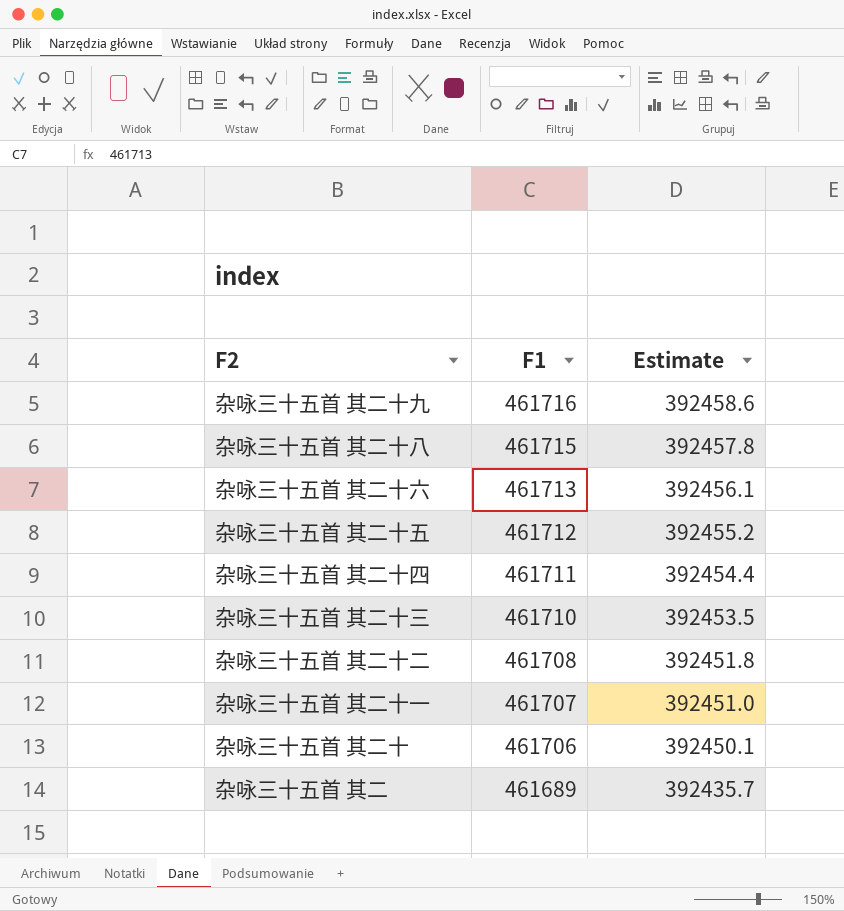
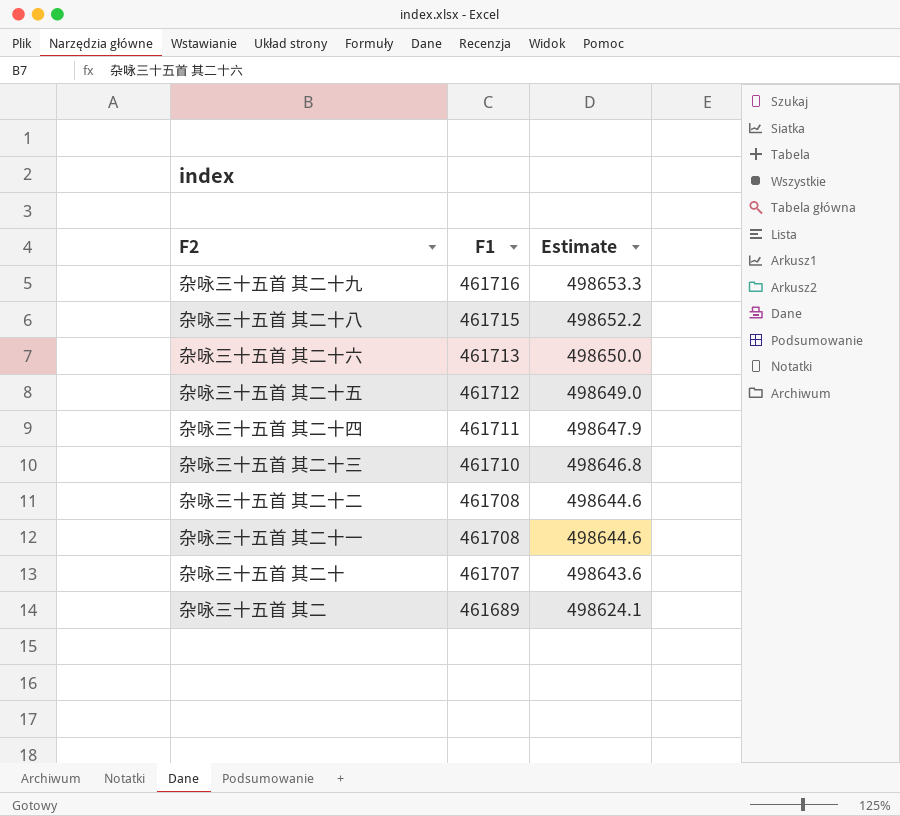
column Estimate | formula: [F1] * 0.85 -> [F1] * 1.08
杂咏三十五首 其二十一 | F1: 461707 -> 461708
杂咏三十五首 其二十 | F1: 461706 -> 461707

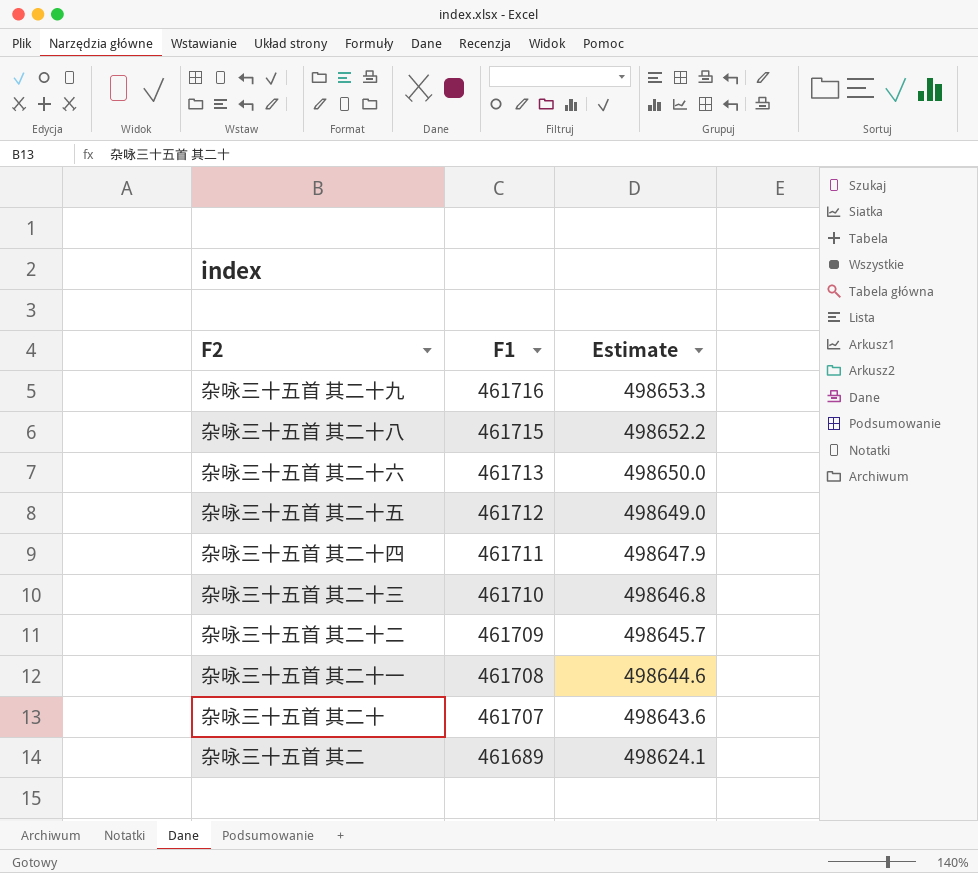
杂咏三十五首 其二十二 | F1: 461708 -> 461709
杂咏三十五首 其二十二 | Estimate: 498644.6 -> 498645.7

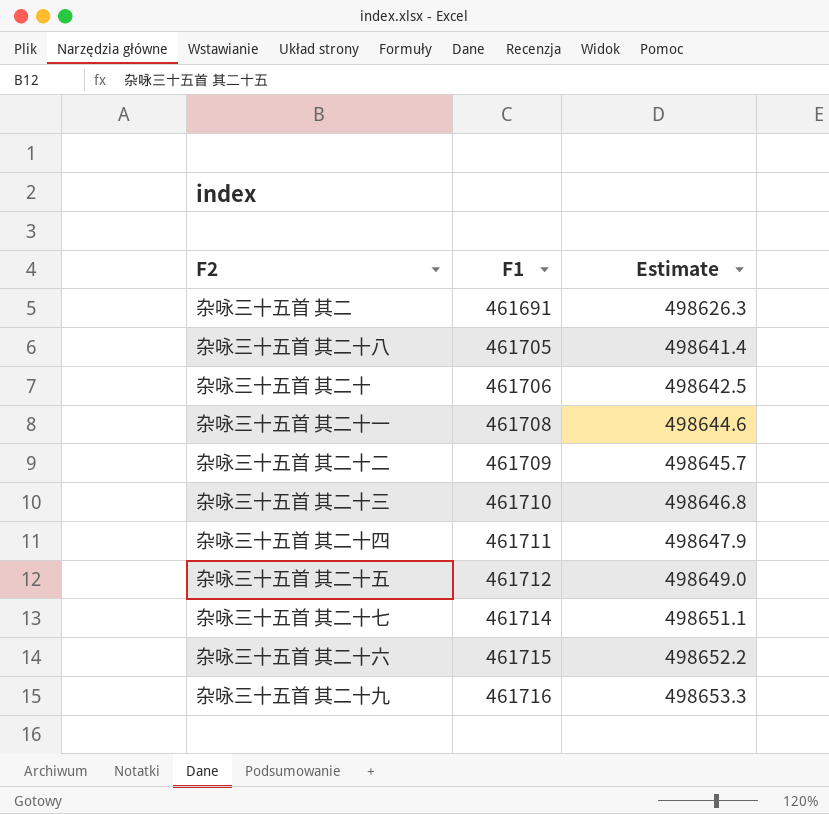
row order: F1 descending -> F1 ascending
杂咏三十五首 其二 | F1: 461689 -> 461691
杂咏三十五首 其二 | Estimate: 498624.1 -> 498626.3
杂咏三十五首 其二十八 | F1: 461715 -> 461705
杂咏三十五首 其二十八 | Estimate: 498652.2 -> 498641.4
杂咏三十五首 其二十 | F1: 461707 -> 461706
杂咏三十五首 其二十 | Estimate: 498643.6 -> 498642.5
row 杂咏三十五首 其二十七: none -> 461714 | 498651.1
杂咏三十五首 其二十六 | F1: 461713 -> 461715
杂咏三十五首 其二十六 | Estimate: 498650.0 -> 498652.2

